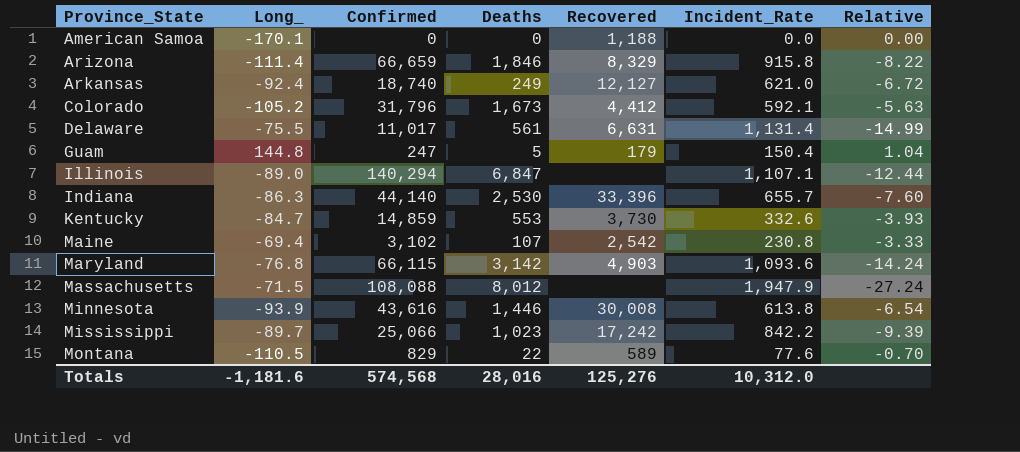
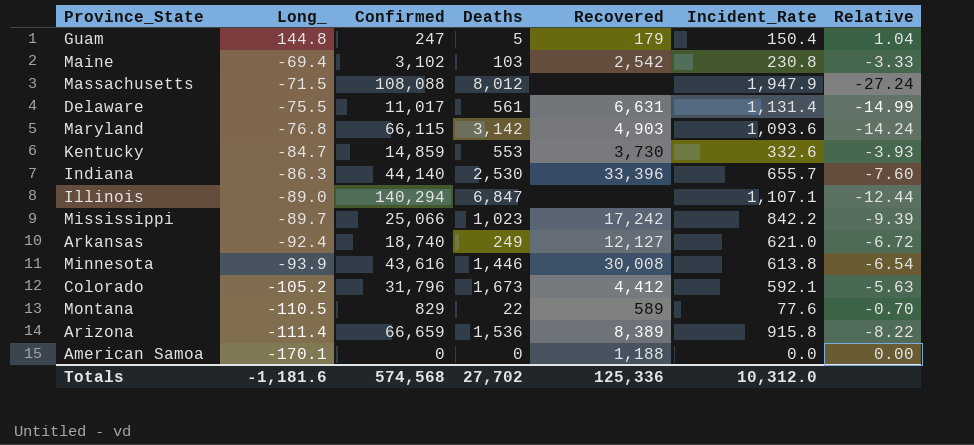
row order: Province_State ascending -> Long_ descending
Maine | Deaths: 107 -> 103
Arizona | Deaths: 1,846 -> 1,536
Arizona | Recovered: 8,329 -> 8,389
Totals | Deaths: 28,016 -> 27,702
Totals | Recovered: 125,276 -> 125,336

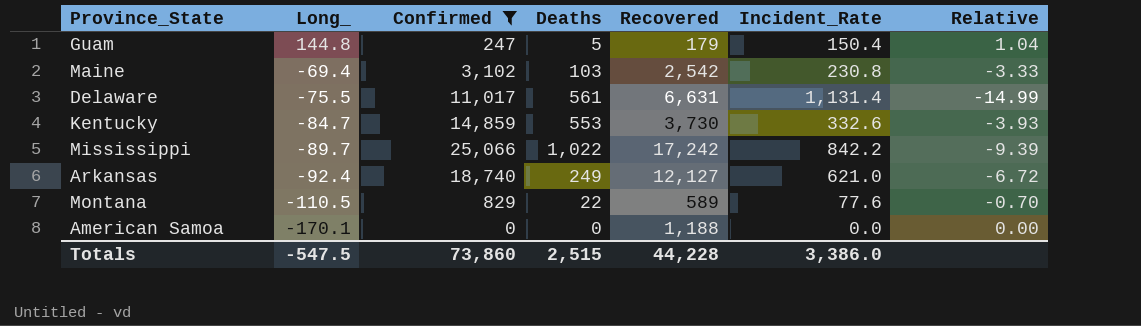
filter: none -> Confirmed <= 25,066
Mississippi | Deaths: 1,023 -> 1,022
Totals | Long_: -1,181.6 -> -547.5
Totals | Confirmed: 574,568 -> 73,860
Totals | Deaths: 27,702 -> 2,515
Totals | Recovered: 125,336 -> 44,228
Totals | Incident_Rate: 10,312.0 -> 3,386.0

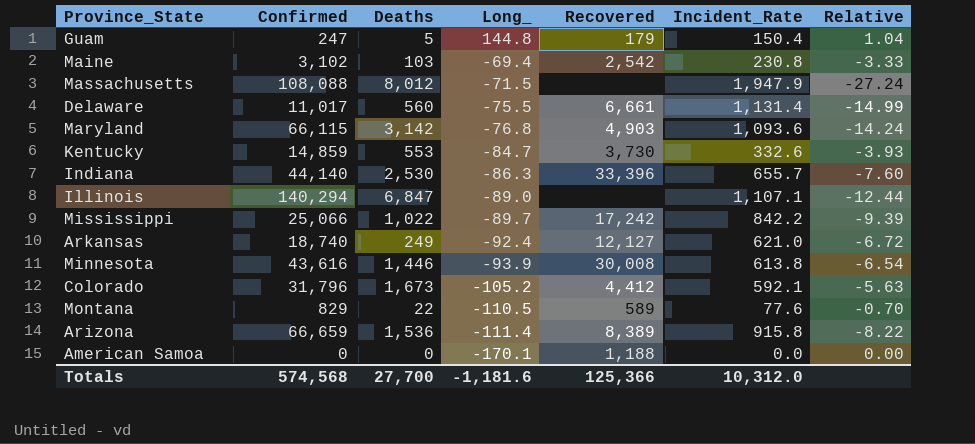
filter: Confirmed <= 25,066 -> none
column Long_ | position: 2 -> 4
Delaware | Deaths: 561 -> 560
Delaware | Recovered: 6,631 -> 6,661
Totals | Confirmed: 73,860 -> 574,568
Totals | Deaths: 2,515 -> 27,700
Totals | Long_: -547.5 -> -1,181.6
Totals | Recovered: 44,228 -> 125,366
Totals | Incident_Rate: 3,386.0 -> 10,312.0

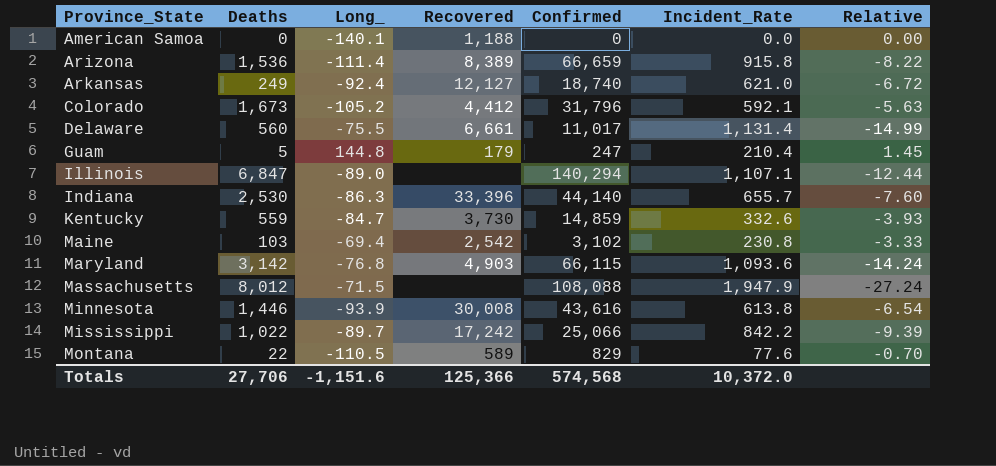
row order: Long_ descending -> Province_State ascending
column Confirmed | position: 2 -> 5
American Samoa | Long_: -170.1 -> -140.1
Guam | Incident_Rate: 150.4 -> 210.4
Guam | Relative: 1.04 -> 1.45
Kentucky | Deaths: 553 -> 559
Totals | Deaths: 27,700 -> 27,706
Totals | Long_: -1,181.6 -> -1,151.6
Totals | Incident_Rate: 10,312.0 -> 10,372.0

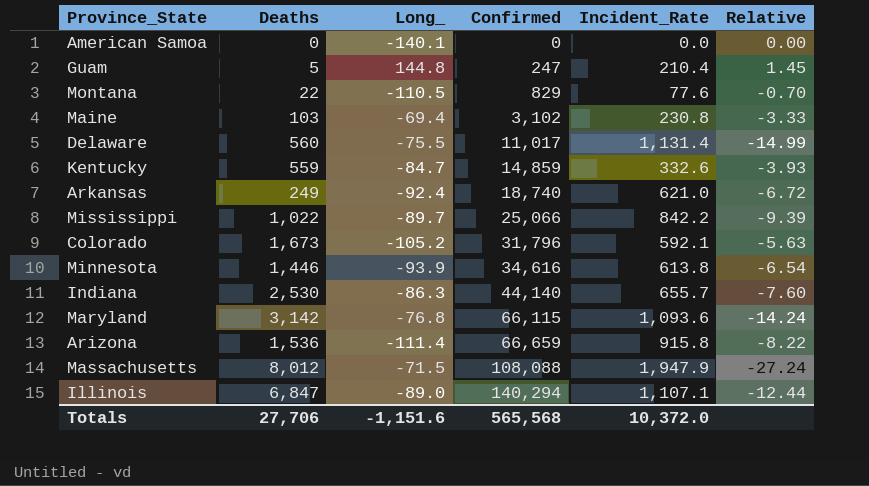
row order: Province_State ascending -> Confirmed ascending
column Recovered | position: 4 -> none
Minnesota | Confirmed: 43,616 -> 34,616
Totals | Confirmed: 574,568 -> 565,568

